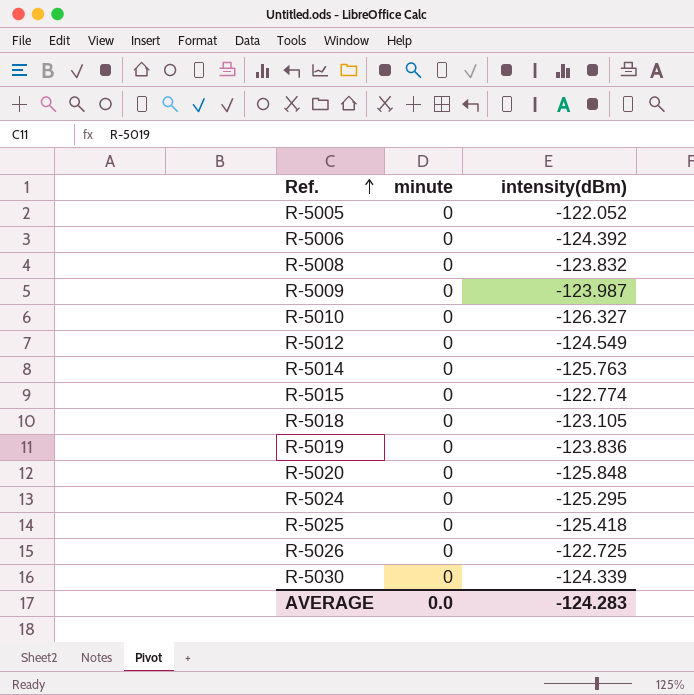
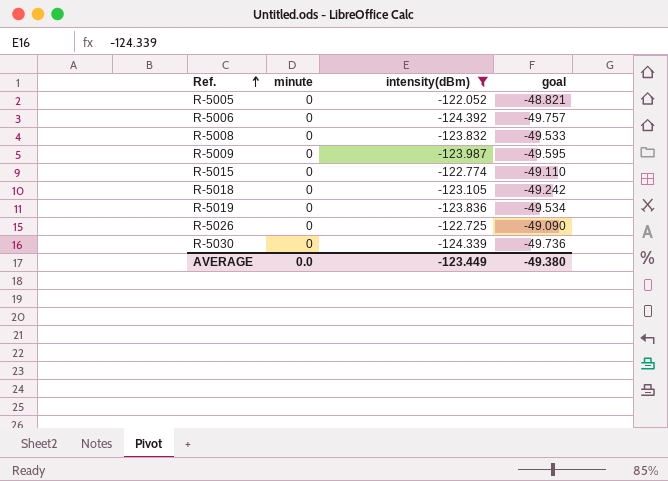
filter: none -> intensity(dBm) >= -124.392
column goal | formula: none -> [intensity(dBm)] * 0.4
AVERAGE | intensity(dBm): -124.283 -> -123.449

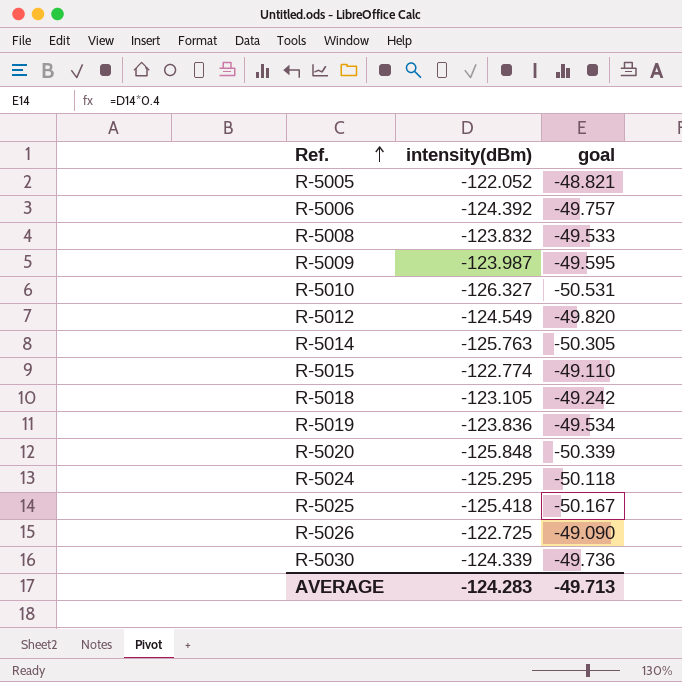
filter: intensity(dBm) >= -124.392 -> none
column minute | position: 2 -> none
AVERAGE | intensity(dBm): -123.449 -> -124.283
AVERAGE | goal: -49.380 -> -49.713

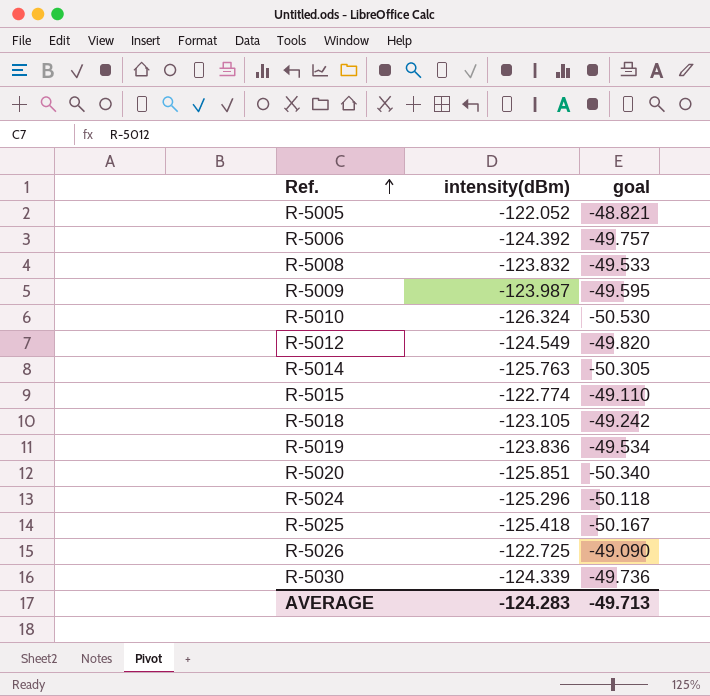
R-5010 | intensity(dBm): -126.327 -> -126.324
R-5010 | goal: -50.531 -> -50.530
R-5020 | intensity(dBm): -125.848 -> -125.851
R-5020 | goal: -50.339 -> -50.340
R-5024 | intensity(dBm): -125.295 -> -125.296

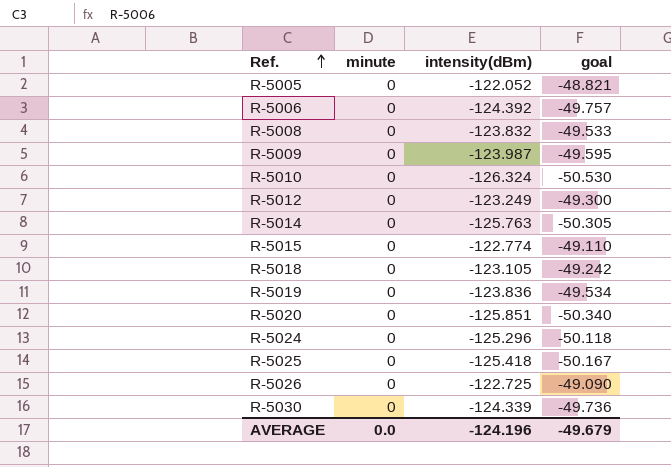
column minute | position: none -> 2
R-5012 | intensity(dBm): -124.549 -> -123.249
R-5012 | goal: -49.820 -> -49.300
AVERAGE | intensity(dBm): -124.283 -> -124.196
AVERAGE | goal: -49.713 -> -49.679

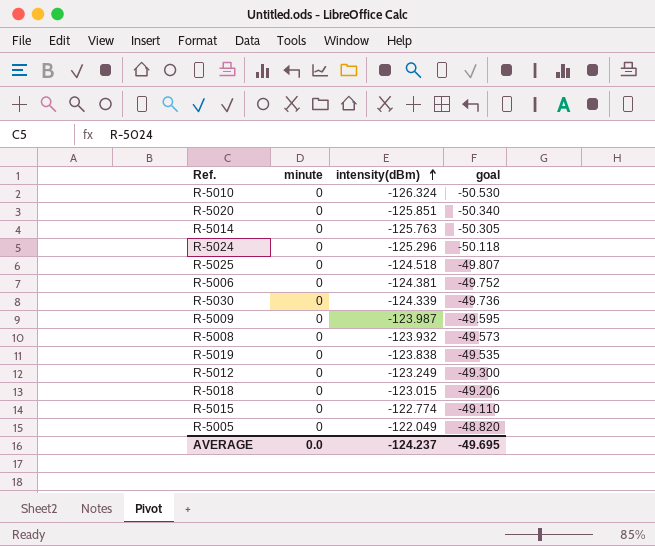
row order: Ref. ascending -> intensity(dBm) ascending
row R-5026: 0 | -122.725 | -49.090 -> none
R-5025 | intensity(dBm): -125.418 -> -124.518
R-5025 | goal: -50.167 -> -49.807
R-5006 | intensity(dBm): -124.392 -> -124.381
R-5006 | goal: -49.757 -> -49.752
R-5008 | intensity(dBm): -123.832 -> -123.932
R-5008 | goal: -49.533 -> -49.573
R-5019 | intensity(dBm): -123.836 -> -123.838
R-5019 | goal: -49.534 -> -49.535
R-5018 | intensity(dBm): -123.105 -> -123.015
R-5018 | goal: -49.242 -> -49.206
R-5005 | intensity(dBm): -122.052 -> -122.049
R-5005 | goal: -48.821 -> -48.820
AVERAGE | intensity(dBm): -124.196 -> -124.237
AVERAGE | goal: -49.679 -> -49.695

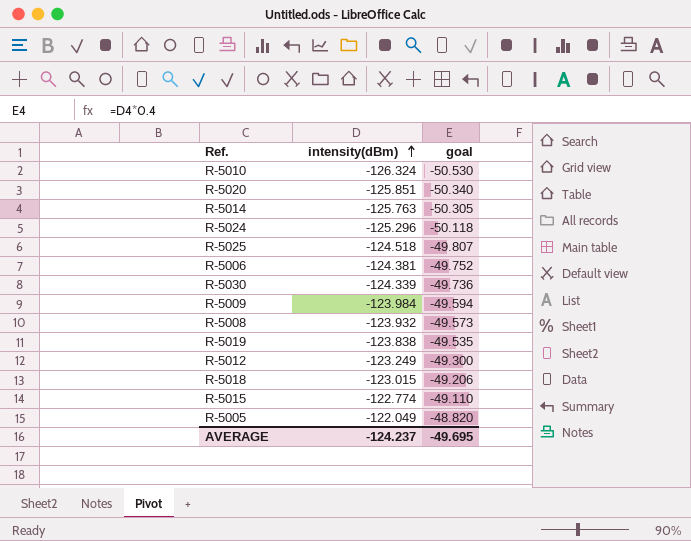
column minute | position: 2 -> none
R-5009 | intensity(dBm): -123.987 -> -123.984
R-5009 | goal: -49.595 -> -49.594

